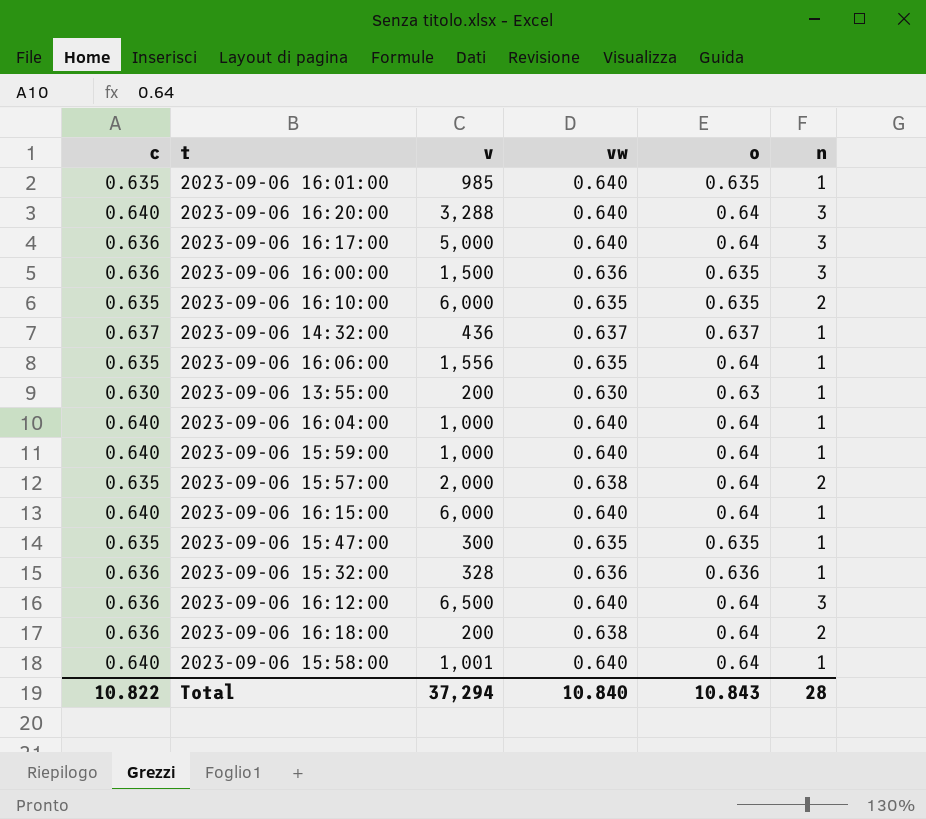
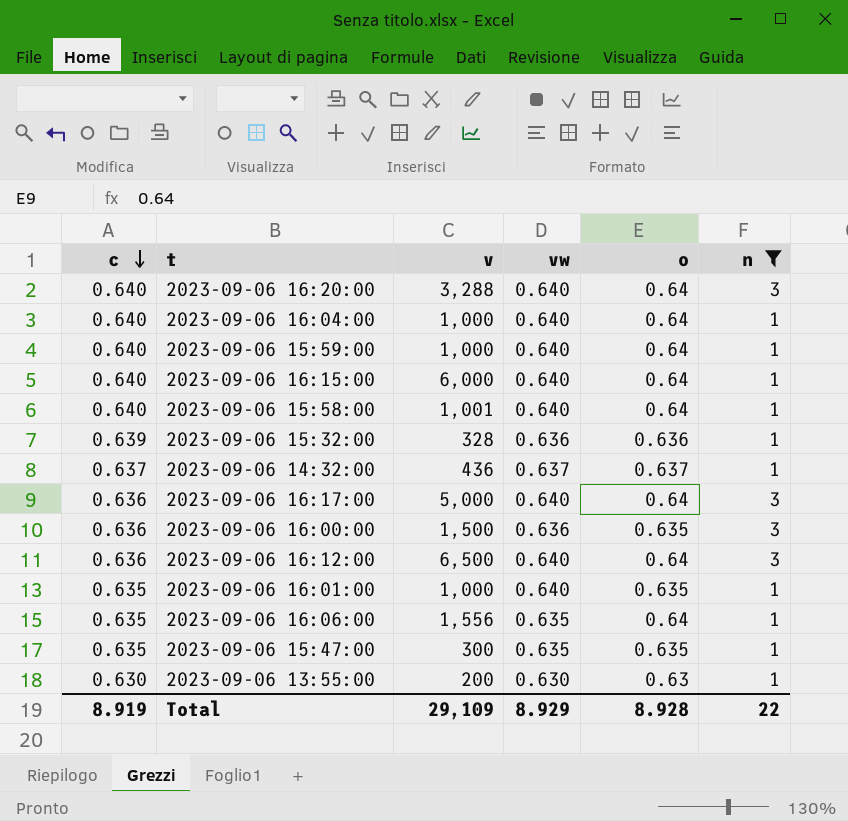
filter: none -> n != 2
row order: none -> c descending
2023-09-06 15:32:00 | c: 0.636 -> 0.639
2023-09-06 16:01:00 | v: 985 -> 1,000
Total | c: 10.822 -> 8.919
Total | v: 37,294 -> 29,109
Total | vw: 10.840 -> 8.929
Total | o: 10.843 -> 8.928
Total | n: 28 -> 22

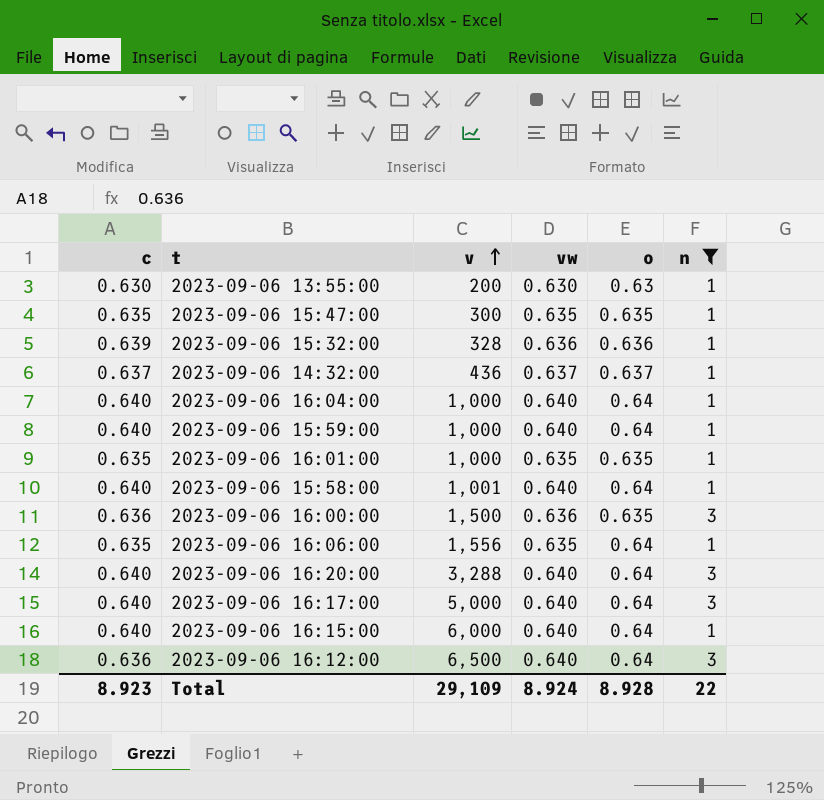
row order: c descending -> v ascending
2023-09-06 16:01:00 | vw: 0.640 -> 0.635
2023-09-06 16:17:00 | c: 0.636 -> 0.640
Total | c: 8.919 -> 8.923
Total | vw: 8.929 -> 8.924

